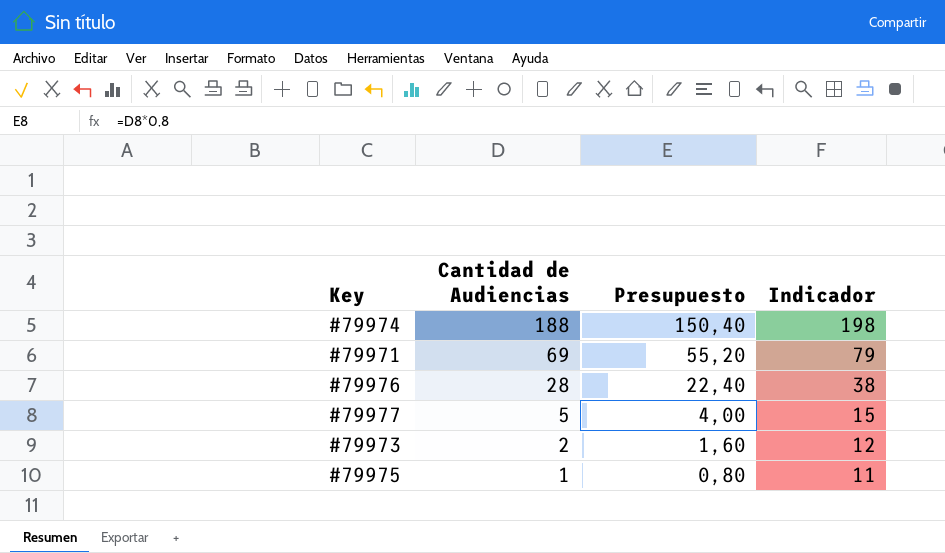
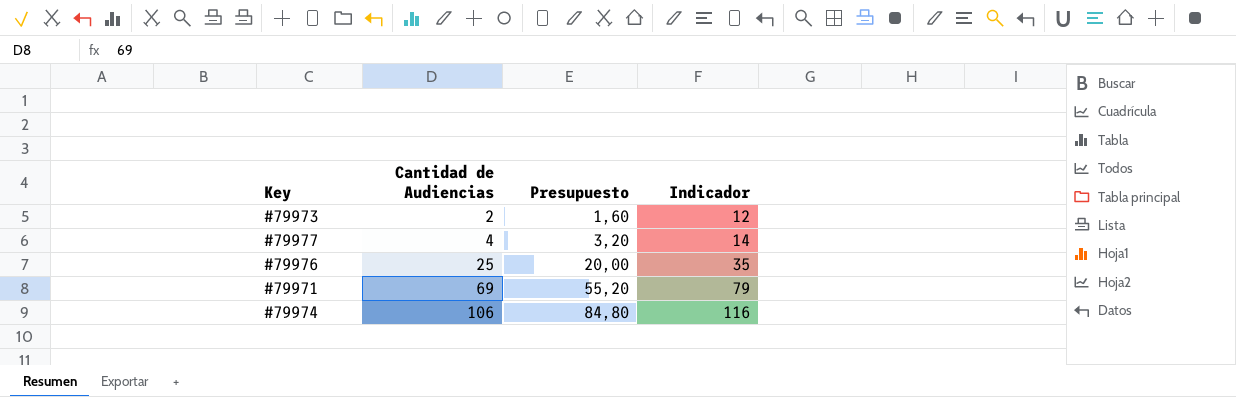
row order: Cantidad de Audiencias descending -> Cantidad de Audiencias ascending
row #79975: 1 | 0,80 | 11 -> none
#79977 | Cantidad de Audiencias: 5 -> 4
#79977 | Presupuesto: 4,00 -> 3,20
#79977 | Indicador: 15 -> 14
#79976 | Cantidad de Audiencias: 28 -> 25
#79976 | Presupuesto: 22,40 -> 20,00
#79976 | Indicador: 38 -> 35
#79974 | Cantidad de Audiencias: 188 -> 106
#79974 | Presupuesto: 150,40 -> 84,80
#79974 | Indicador: 198 -> 116

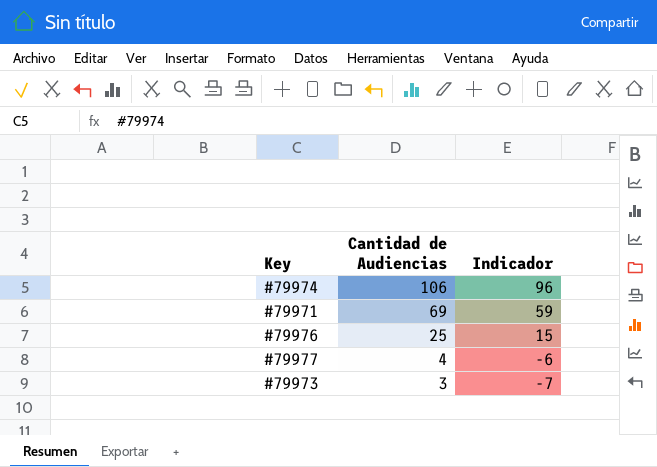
row order: Cantidad de Audiencias ascending -> Cantidad de Audiencias descending
column Presupuesto | formula: [Cantidad de Audiencias] * 0,8 -> none
column Indicador | formula: [Cantidad de Audiencias] + 10 -> [Cantidad de Audiencias] - 10
#79973 | Cantidad de Audiencias: 2 -> 3

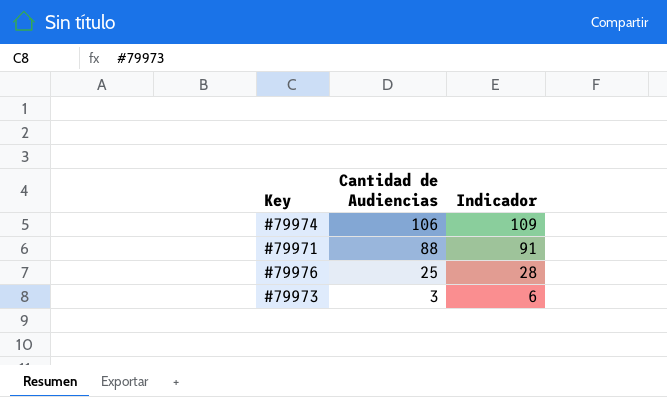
column Indicador | formula: [Cantidad de Audiencias] - 10 -> [Cantidad de Audiencias] + 3
row #79977: 4 | -6 -> none
#79971 | Cantidad de Audiencias: 69 -> 88

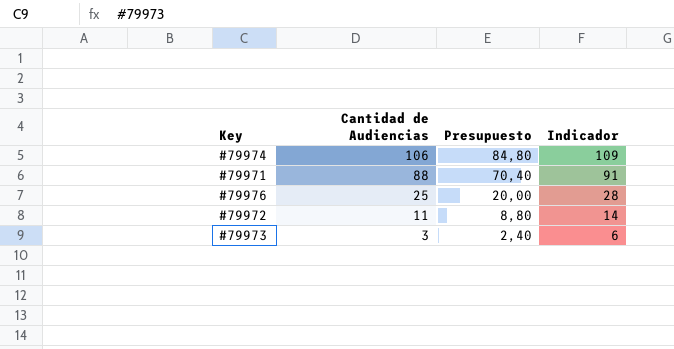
column Presupuesto | formula: none -> [Cantidad de Audiencias] * 0,8
row #79972: none -> 11 | 8,80 | 14

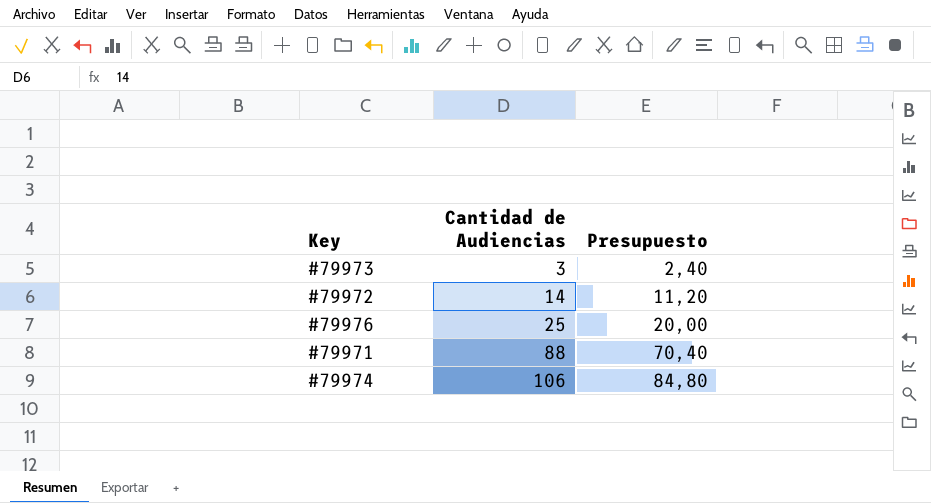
row order: Cantidad de Audiencias descending -> Cantidad de Audiencias ascending
column Indicador | formula: [Cantidad de Audiencias] + 3 -> none
#79972 | Cantidad de Audiencias: 11 -> 14
#79972 | Presupuesto: 8,80 -> 11,20

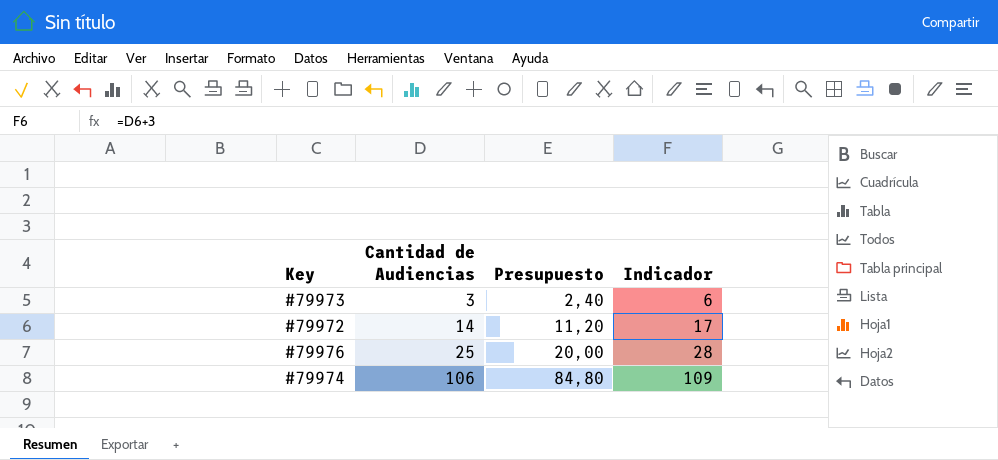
column Indicador | formula: none -> [Cantidad de Audiencias] + 3
row #79971: 88 | 70,40 -> none

